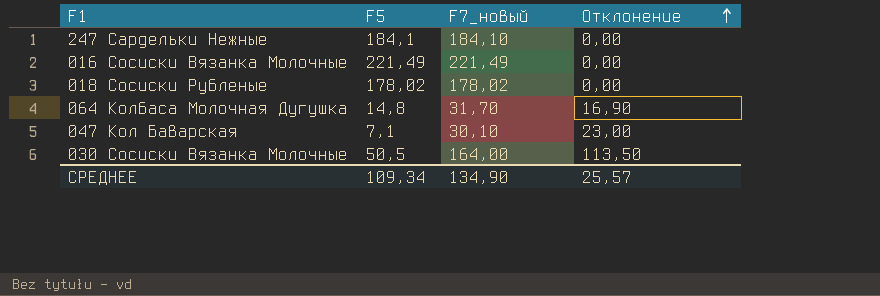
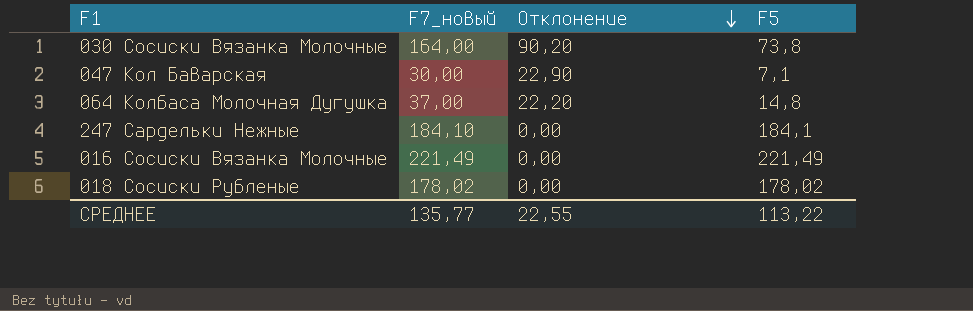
row order: Отклонение ascending -> Отклонение descending
column F5 | position: 2 -> 4
030 Сосиски Вязанка Молочные | Отклонение: 113,50 -> 90,20
030 Сосиски Вязанка Молочные | F5: 50,5 -> 73,8
047 Кол Баварская | F7_новый: 30,10 -> 30,00
047 Кол Баварская | Отклонение: 23,00 -> 22,90
064 Колбаса Молочная Дугушка | F7_новый: 31,70 -> 37,00
064 Колбаса Молочная Дугушка | Отклонение: 16,90 -> 22,20
СРЕДНЕЕ | F7_новый: 134,90 -> 135,77
СРЕДНЕЕ | Отклонение: 25,57 -> 22,55
СРЕДНЕЕ | F5: 109,34 -> 113,22

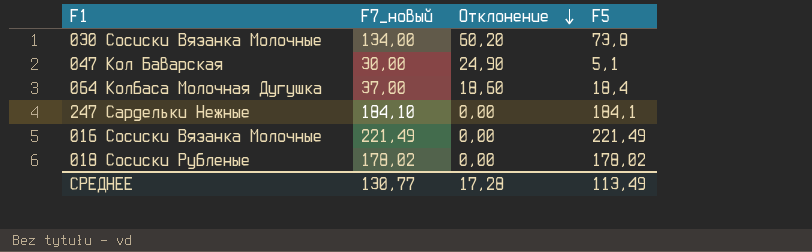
030 Сосиски Вязанка Молочные | F7_новый: 164,00 -> 134,00
030 Сосиски Вязанка Молочные | Отклонение: 90,20 -> 60,20
047 Кол Баварская | Отклонение: 22,90 -> 24,90
047 Кол Баварская | F5: 7,1 -> 5,1
064 Колбаса Молочная Дугушка | Отклонение: 22,20 -> 18,60
064 Колбаса Молочная Дугушка | F5: 14,8 -> 18,4
СРЕДНЕЕ | F7_новый: 135,77 -> 130,77
СРЕДНЕЕ | Отклонение: 22,55 -> 17,28
СРЕДНЕЕ | F5: 113,22 -> 113,49

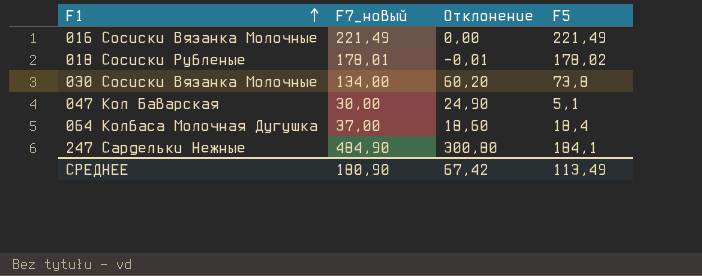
row order: Отклонение descending -> F1 ascending
018 Сосиски Рубленые | F7_новый: 178,02 -> 178,01
018 Сосиски Рубленые | Отклонение: 0,00 -> -0,01
247 Сардельки Нежные | F7_новый: 184,10 -> 484,90
247 Сардельки Нежные | Отклонение: 0,00 -> 300,80
СРЕДНЕЕ | F7_новый: 130,77 -> 180,90
СРЕДНЕЕ | Отклонение: 17,28 -> 67,42

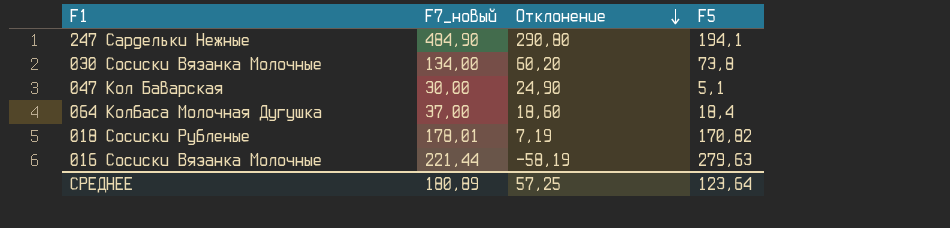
row order: F1 ascending -> Отклонение descending
247 Сардельки Нежные | Отклонение: 300,80 -> 290,80
247 Сардельки Нежные | F5: 184,1 -> 194,1
018 Сосиски Рубленые | Отклонение: -0,01 -> 7,19
018 Сосиски Рубленые | F5: 178,02 -> 170,82
016 Сосиски Вязанка Молочные | F7_новый: 221,49 -> 221,44
016 Сосиски Вязанка Молочные | Отклонение: 0,00 -> -58,19
016 Сосиски Вязанка Молочные | F5: 221,49 -> 279,63
СРЕДНЕЕ | F7_новый: 180,90 -> 180,89
СРЕДНЕЕ | Отклонение: 67,42 -> 57,25
СРЕДНЕЕ | F5: 113,49 -> 123,64

